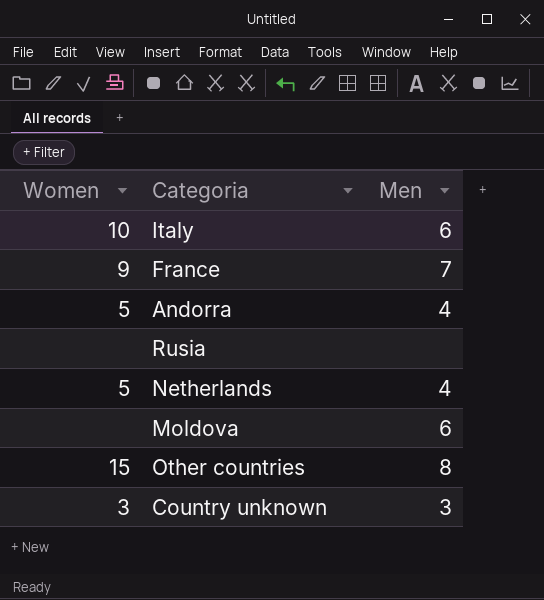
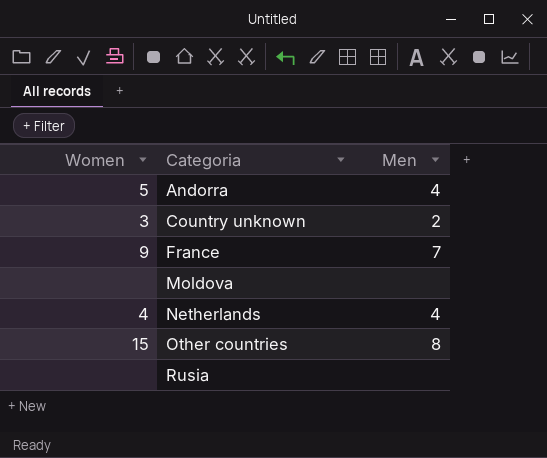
row order: none -> Categoria ascending
row Italy: 10 | 6 -> none
Country unknown | Men: 3 -> 2
Moldova | Men: 6 -> none
Netherlands | Women: 5 -> 4

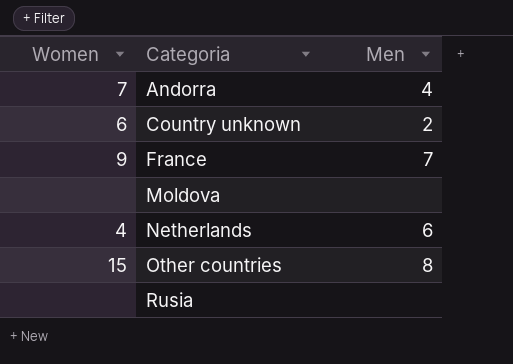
Andorra | Women: 5 -> 7
Country unknown | Women: 3 -> 6
Netherlands | Men: 4 -> 6

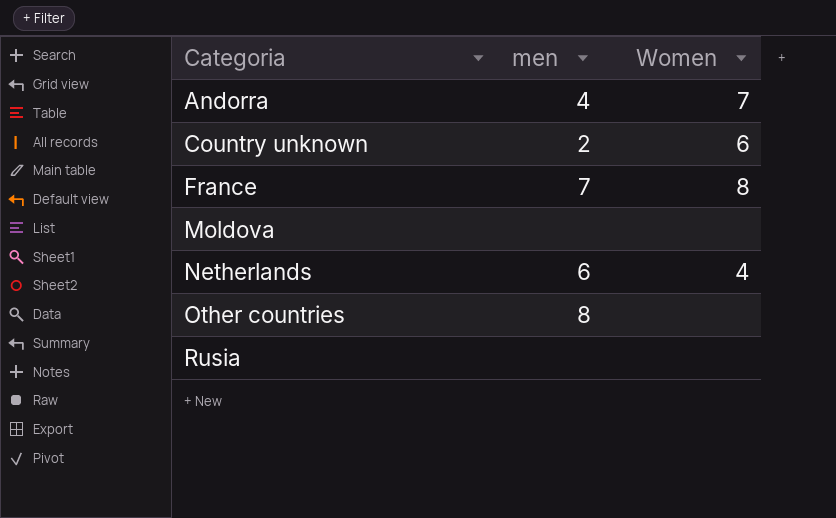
column name: Men -> men
column Women | position: 1 -> 3
France | Women: 9 -> 8
Other countries | Women: 15 -> none

